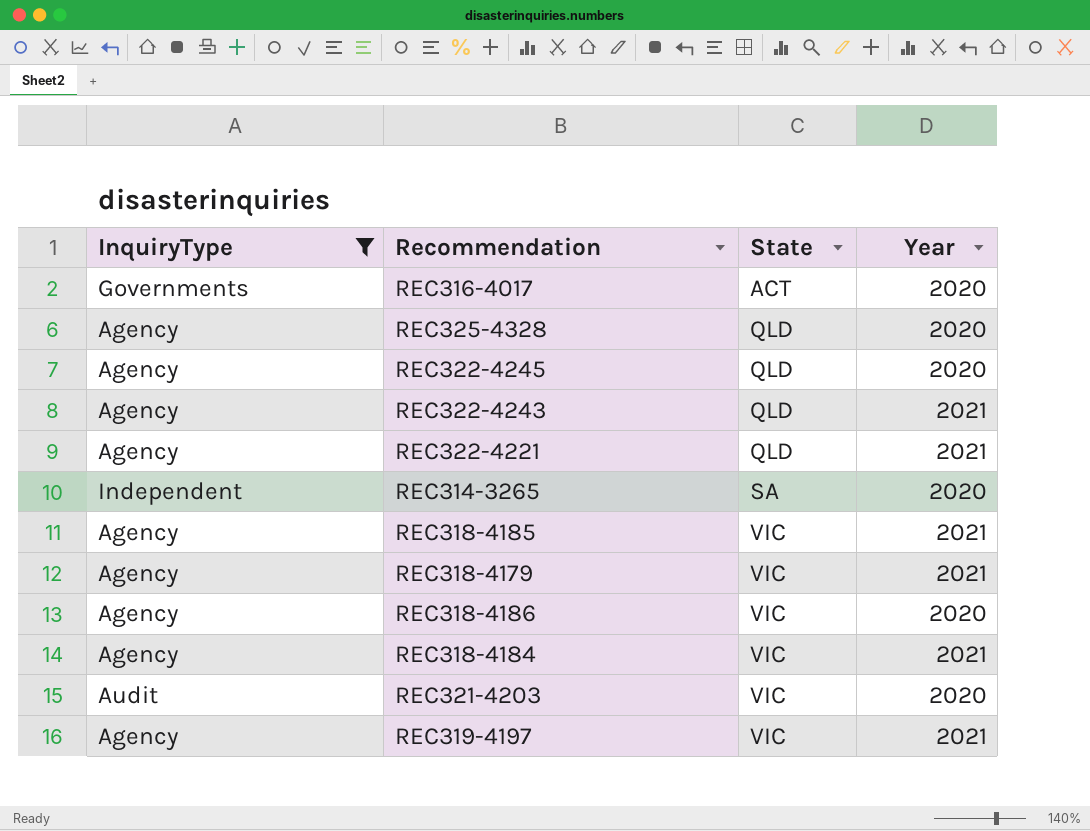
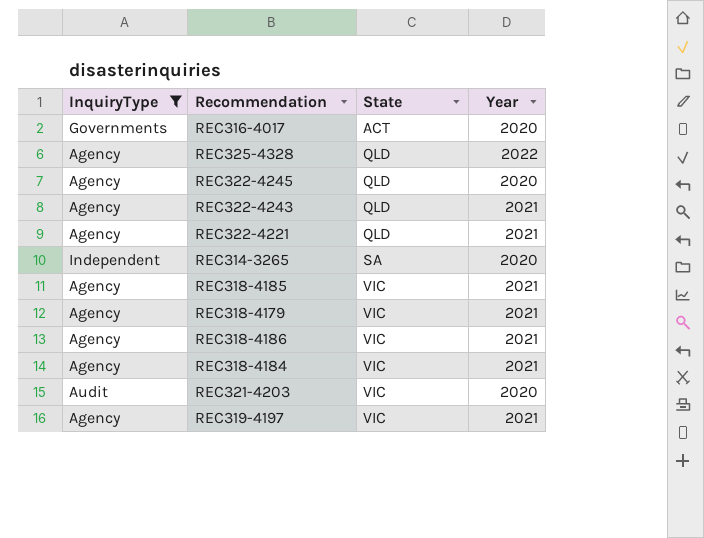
REC325-4328 | Year: 2020 -> 2022
REC318-4186 | Year: 2020 -> 2021

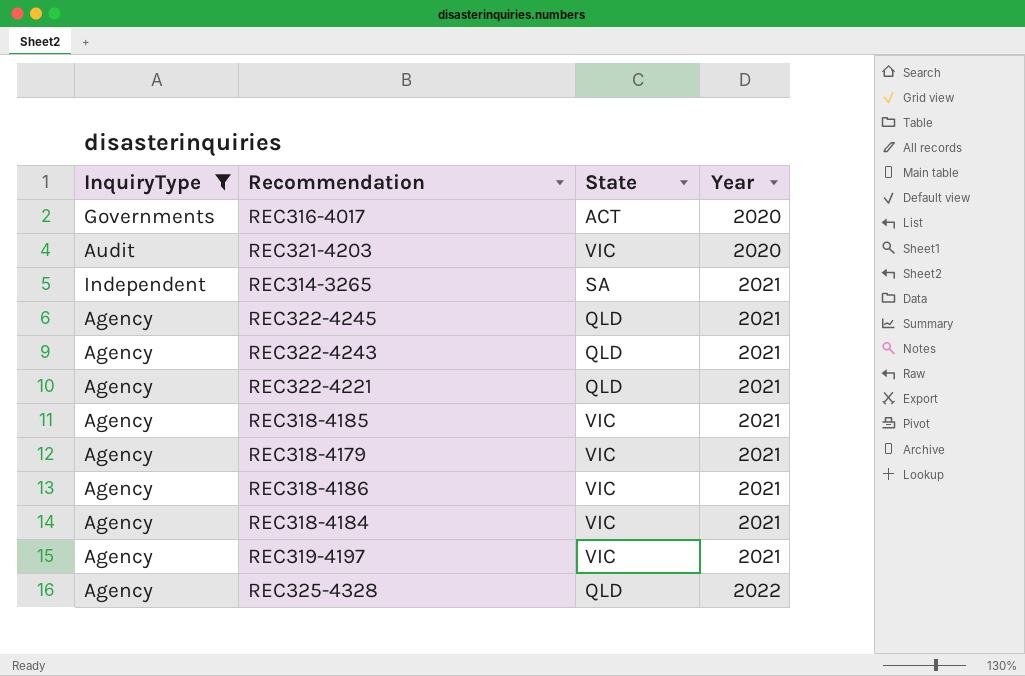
row order: State ascending -> Year ascending
REC314-3265 | Year: 2020 -> 2021
REC322-4245 | Year: 2020 -> 2021

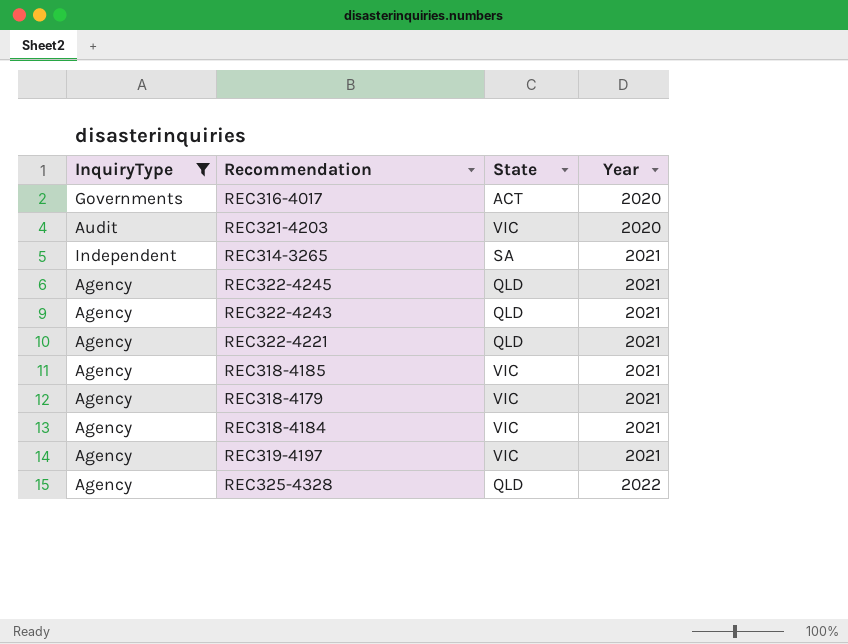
row REC318-4186: Agency | VIC | 2021 -> none

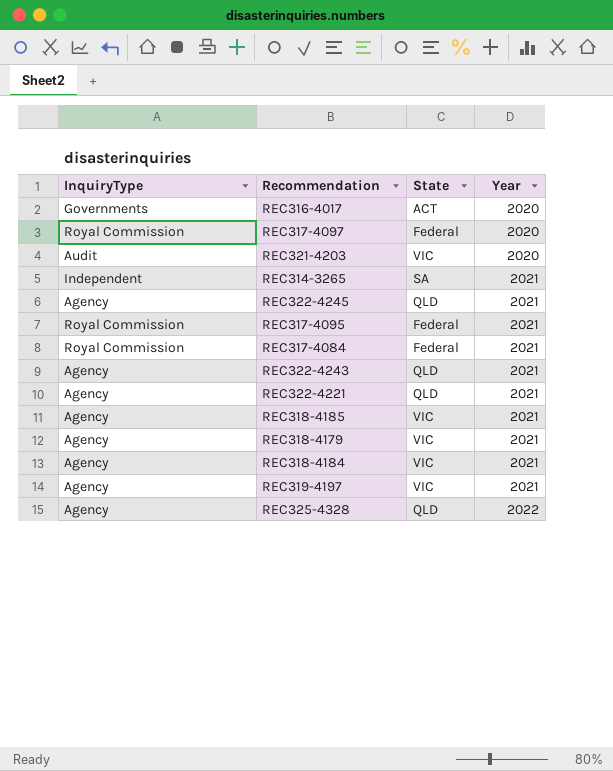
filter: InquiryType != Royal Commission -> none

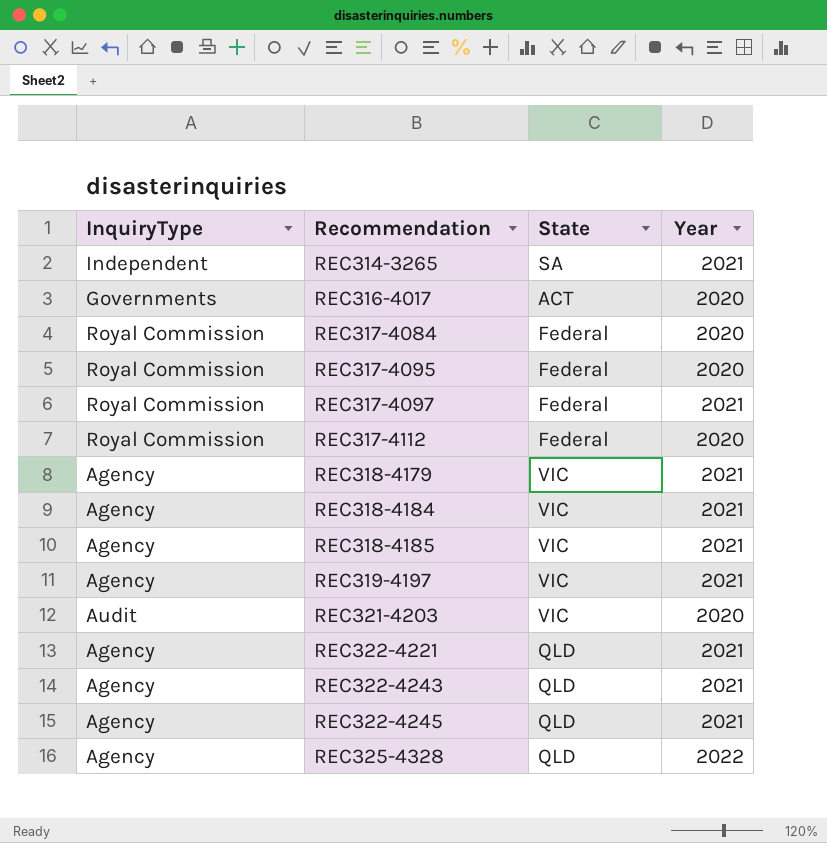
row order: Year ascending -> Recommendation ascending
REC317-4084 | Year: 2021 -> 2020
REC317-4095 | Year: 2021 -> 2020
REC317-4097 | Year: 2020 -> 2021
row REC317-4112: none -> Royal Commission | Federal | 2020

